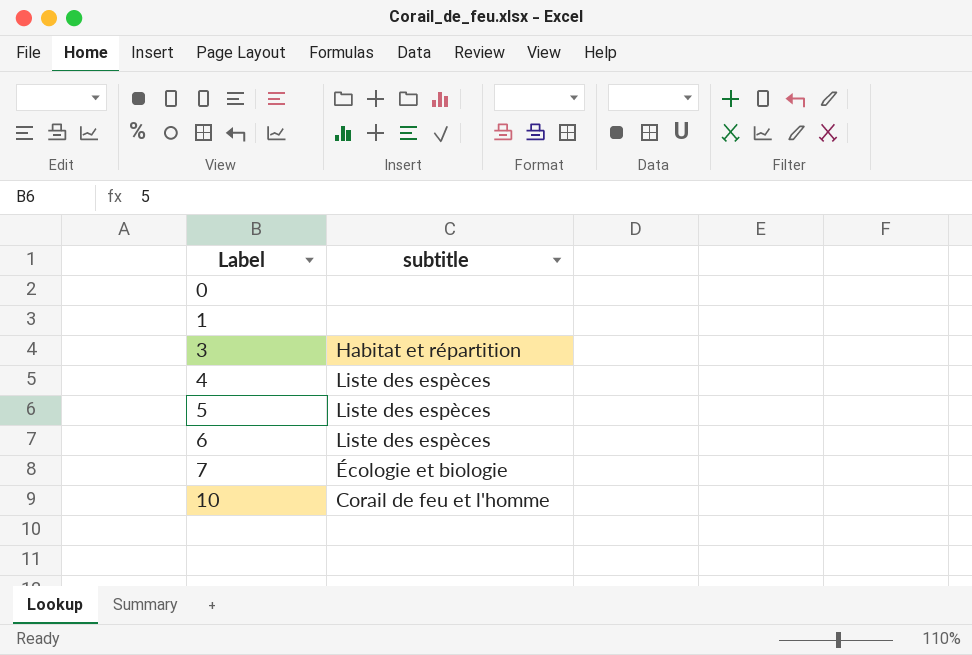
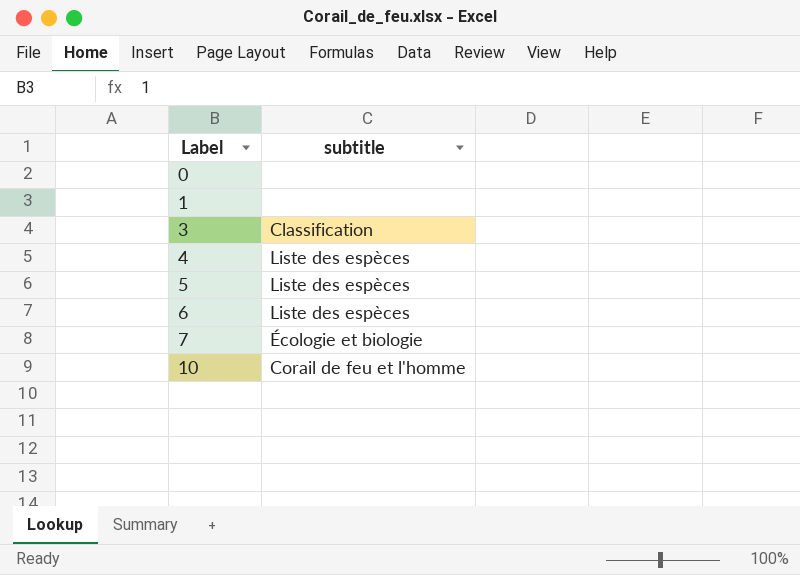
3 | subtitle: Habitat et répartition -> Classification

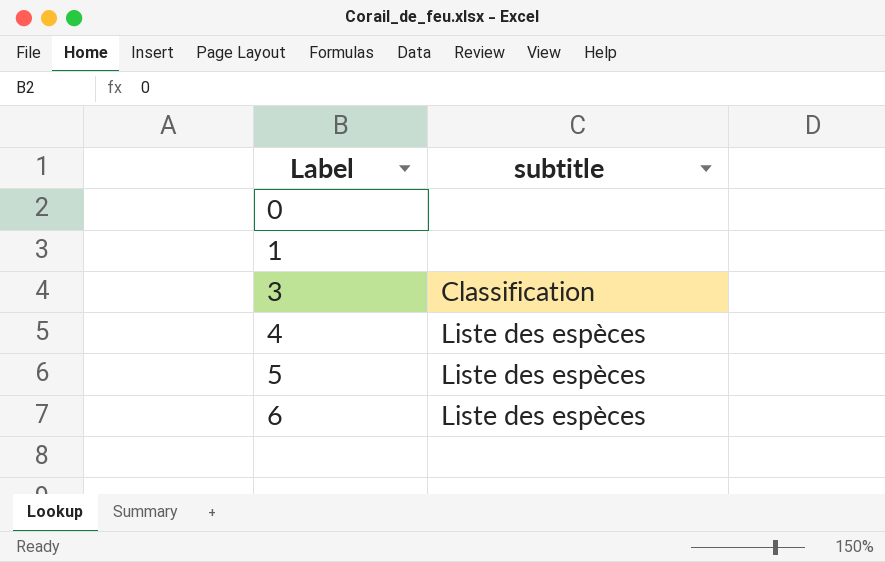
row 7: Écologie et biologie -> none
row 10: Corail de feu et l'homme -> none

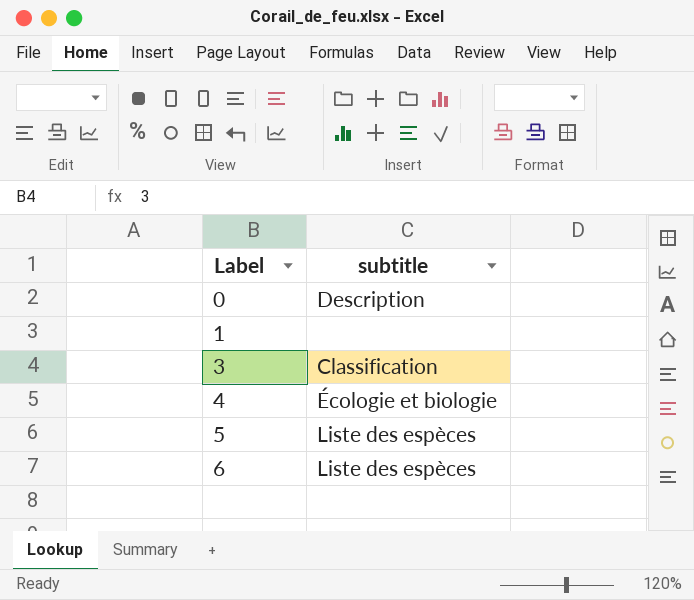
0 | subtitle: none -> Description
4 | subtitle: Liste des espèces -> Écologie et biologie

